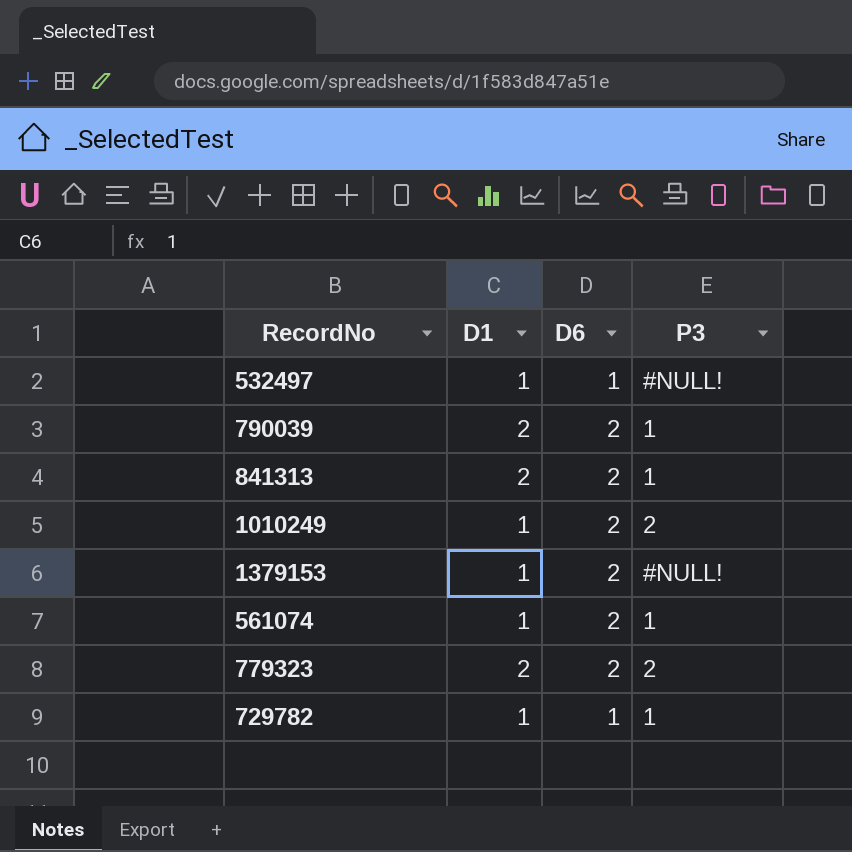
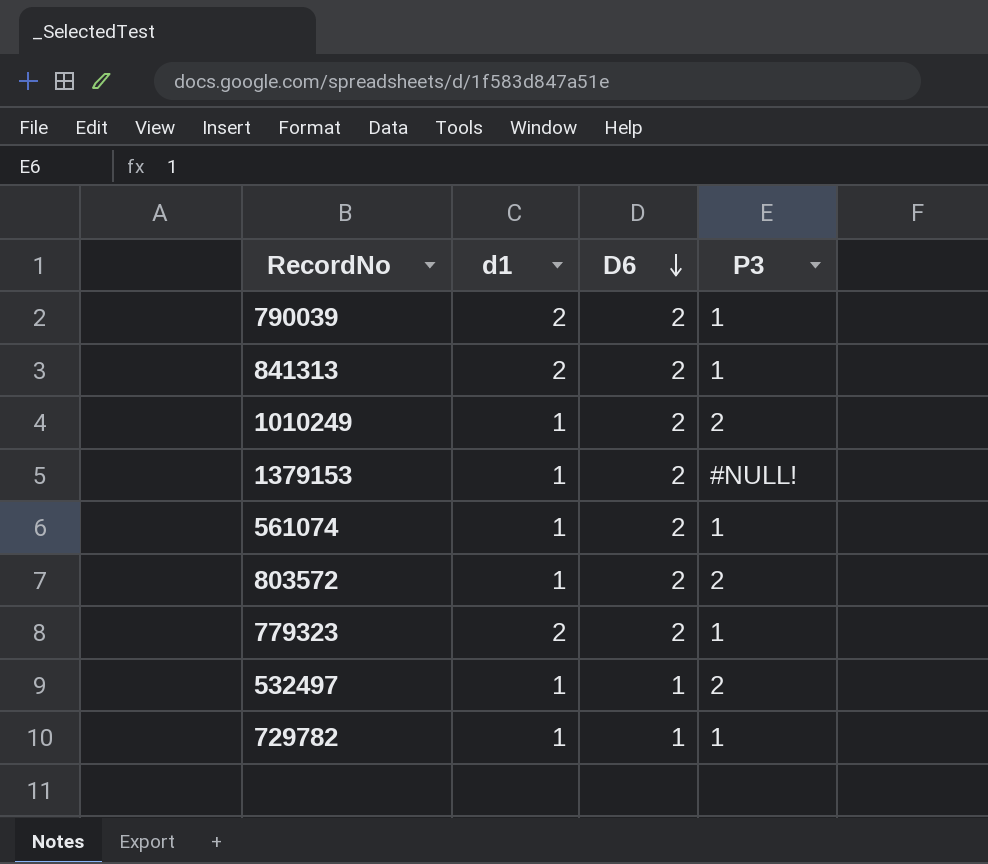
row order: none -> D6 descending
column name: D1 -> d1
row 803572: none -> 1 | 2 | 2
779323 | P3: 2 -> 1
532497 | P3: #NULL! -> 2

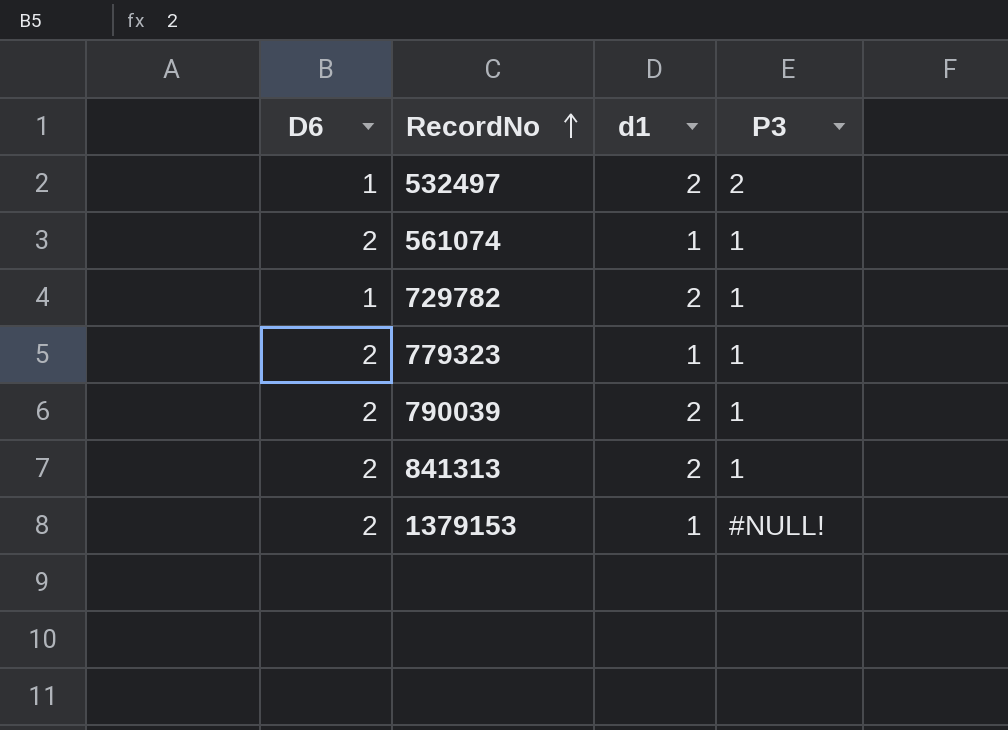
row order: D6 descending -> RecordNo ascending
column D6 | position: 3 -> 1
row 1010249: 1 | 2 | 2 -> none
row 803572: 1 | 2 | 2 -> none
532497 | d1: 1 -> 2
729782 | d1: 1 -> 2
779323 | d1: 2 -> 1

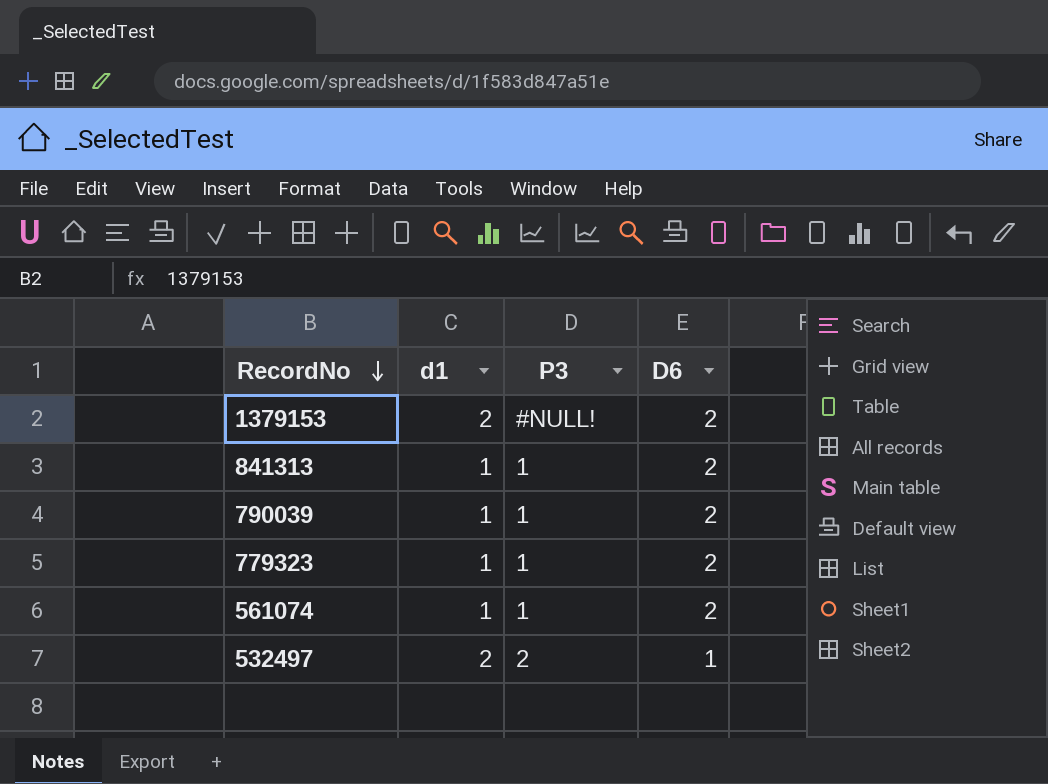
row order: RecordNo ascending -> RecordNo descending
column D6 | position: 1 -> 4
row 729782: 1 | 2 | 1 -> none
1379153 | d1: 1 -> 2
841313 | d1: 2 -> 1
790039 | d1: 2 -> 1

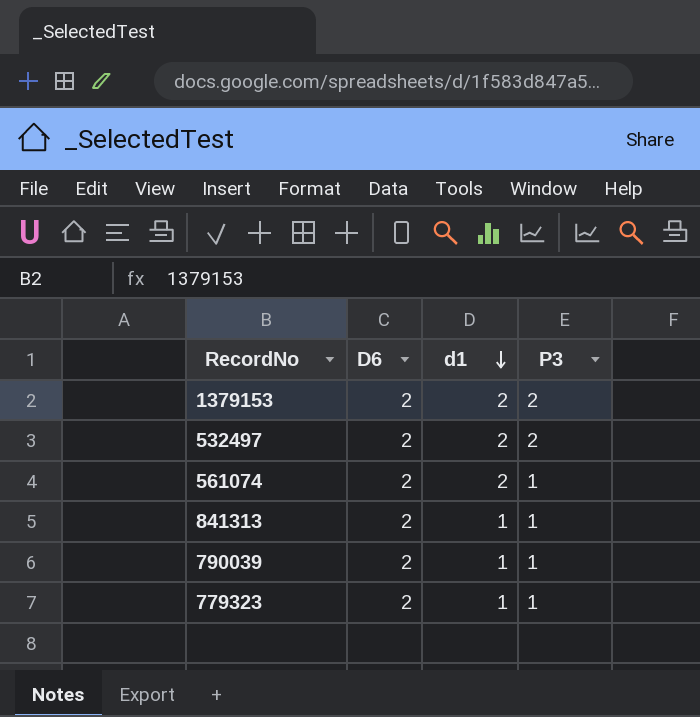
row order: RecordNo descending -> d1 descending
column D6 | position: 4 -> 2
1379153 | P3: #NULL! -> 2
532497 | D6: 1 -> 2
561074 | d1: 1 -> 2

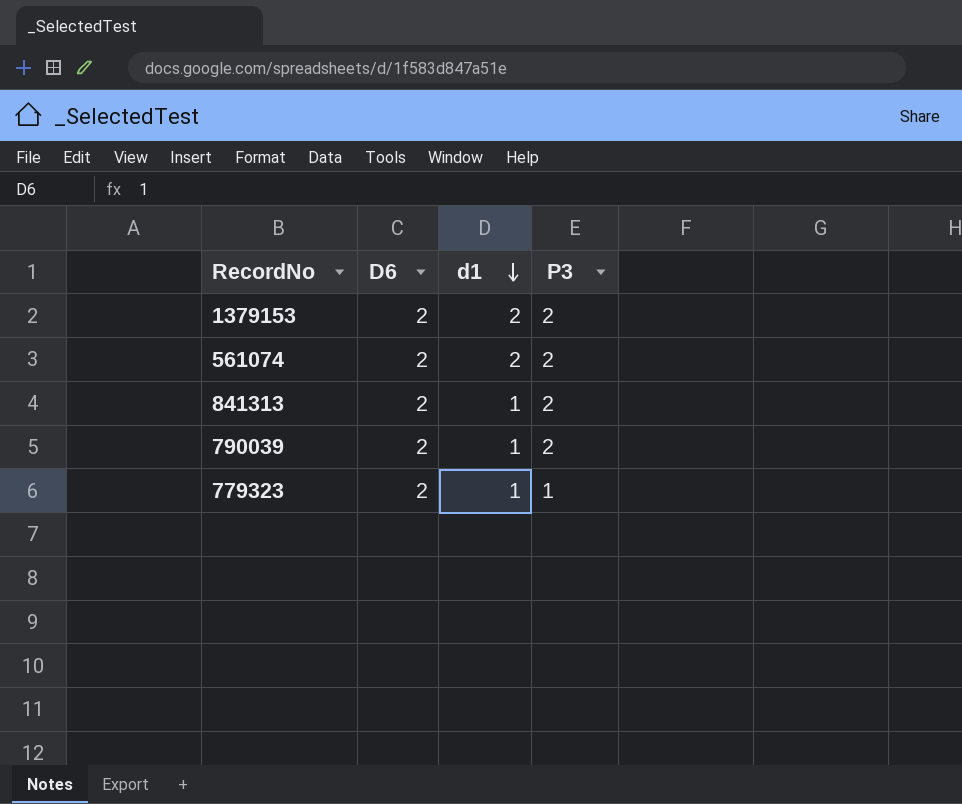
row 532497: 2 | 2 | 2 -> none
561074 | P3: 1 -> 2
841313 | P3: 1 -> 2
790039 | P3: 1 -> 2

